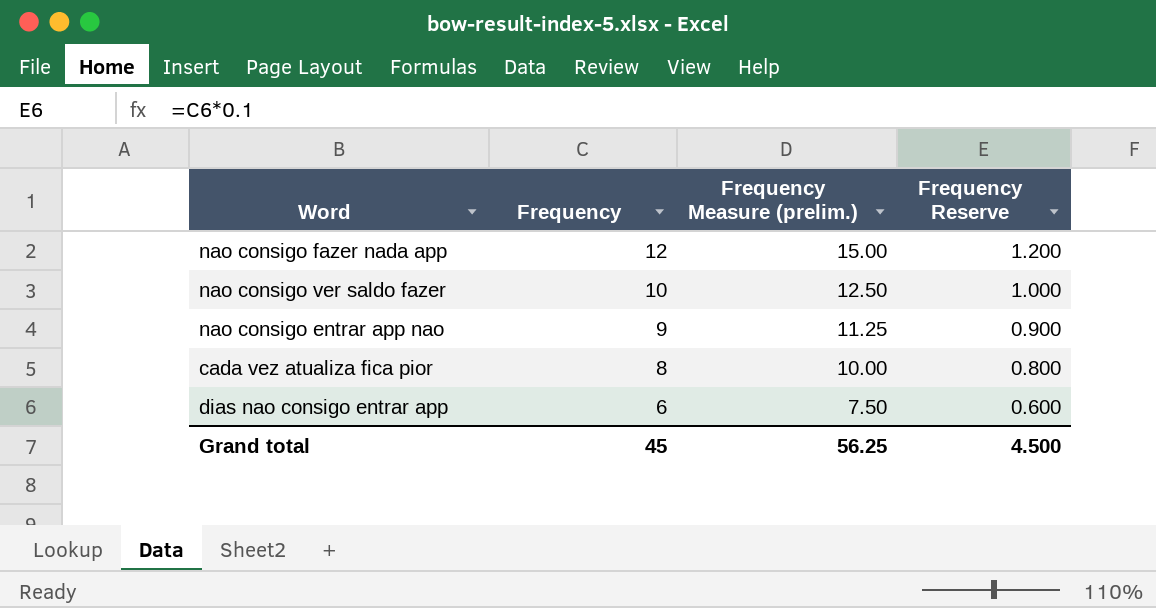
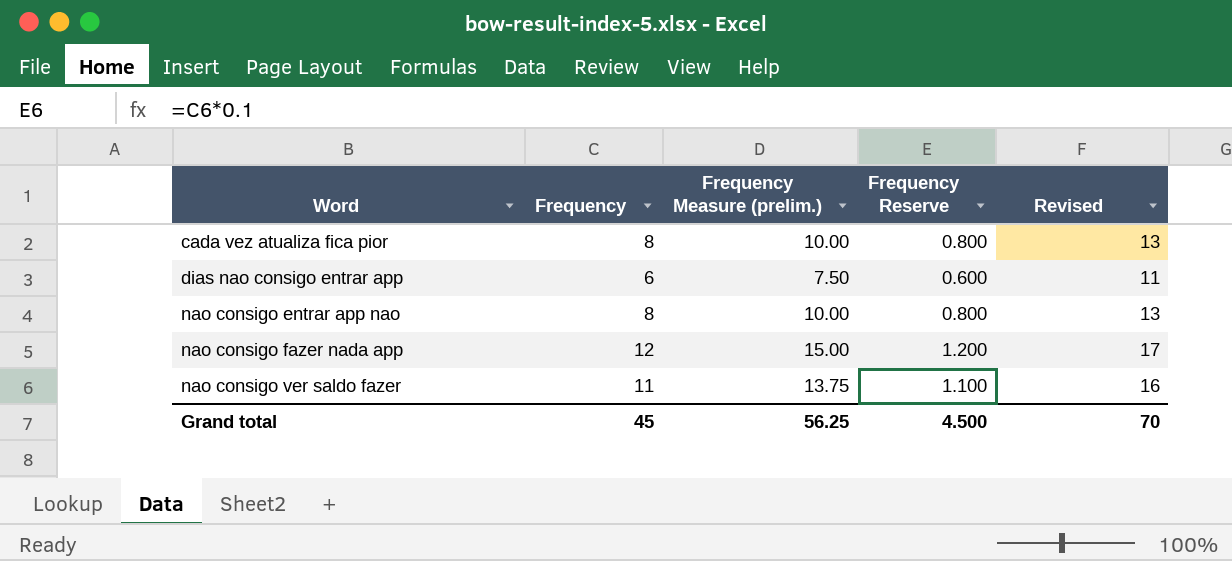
row order: Frequency descending -> Word ascending
column Revised | formula: none -> [Frequency] + 5
nao consigo entrar app nao | Frequency: 9 -> 8
nao consigo entrar app nao | Frequency Measure (prelim.): 11.25 -> 10.00
nao consigo entrar app nao | Frequency Reserve: 0.900 -> 0.800
nao consigo ver saldo fazer | Frequency: 10 -> 11
nao consigo ver saldo fazer | Frequency Measure (prelim.): 12.50 -> 13.75
nao consigo ver saldo fazer | Frequency Reserve: 1.000 -> 1.100

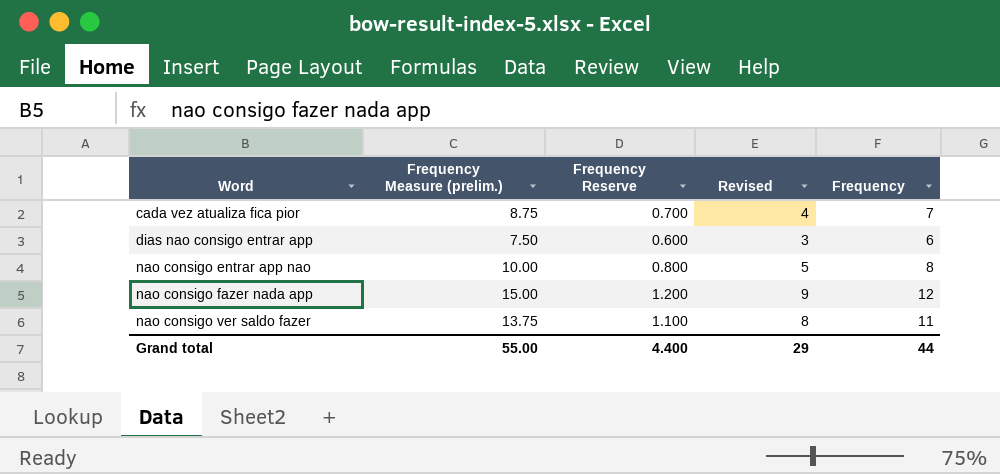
column Revised | formula: [Frequency] + 5 -> [Frequency] - 3
column Frequency | position: 2 -> 5
cada vez atualiza fica pior | Frequency Measure (prelim.): 10.00 -> 8.75
cada vez atualiza fica pior | Frequency Reserve: 0.800 -> 0.700
cada vez atualiza fica pior | Frequency: 8 -> 7
Grand total | Frequency Measure (prelim.): 56.25 -> 55.00
Grand total | Frequency Reserve: 4.500 -> 4.400
Grand total | Revised: 70 -> 29
Grand total | Frequency: 45 -> 44

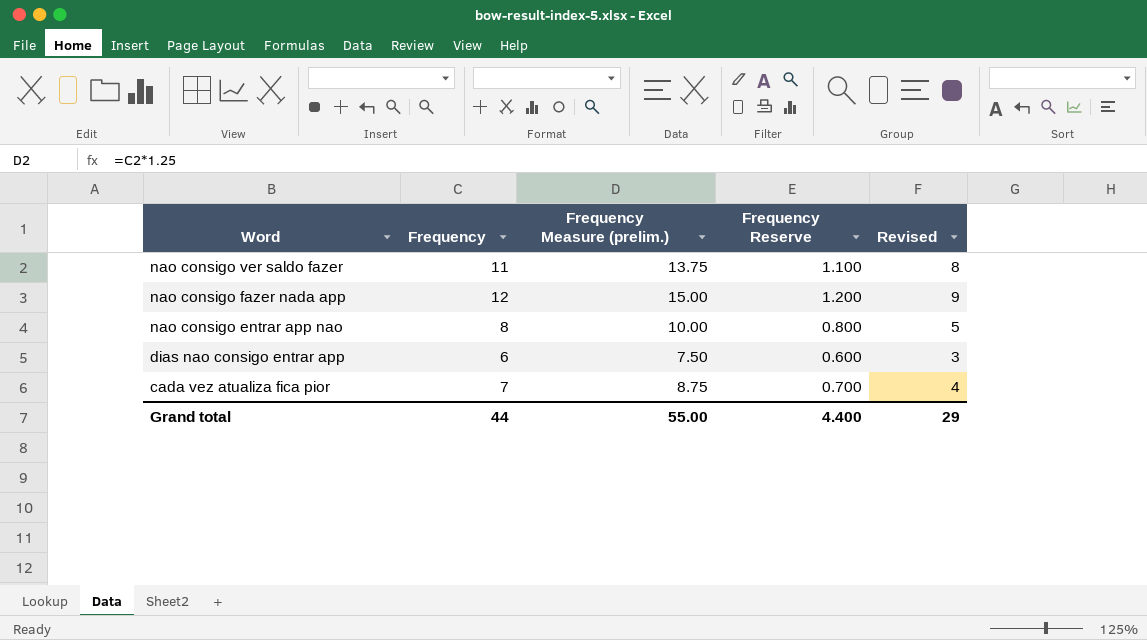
row order: Word ascending -> Word descending
column Frequency | position: 5 -> 2

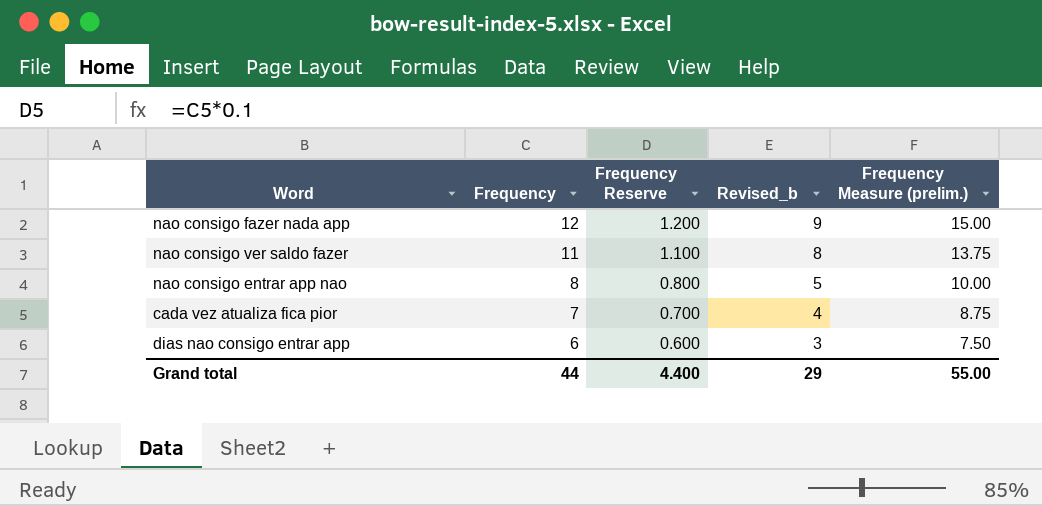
row order: Word descending -> Frequency descending
column name: Revised -> Revised_b
column Frequency Measure (prelim.) | position: 3 -> 5

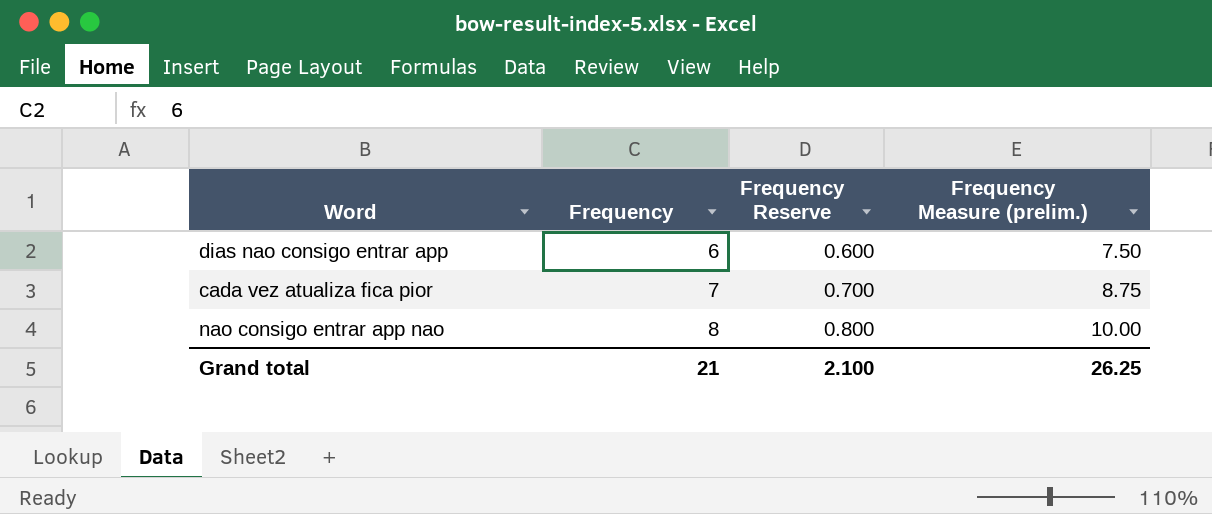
row order: Frequency descending -> Frequency ascending
column Revised_b | formula: [Frequency] - 3 -> none
row nao consigo fazer nada app: 12 | 1.200 | 9 | 15.00 -> none
row nao consigo ver saldo fazer: 11 | 1.100 | 8 | 13.75 -> none
Grand total | Frequency: 44 -> 21
Grand total | Frequency Reserve: 4.400 -> 2.100
Grand total | Frequency Measure (prelim.): 55.00 -> 26.25

